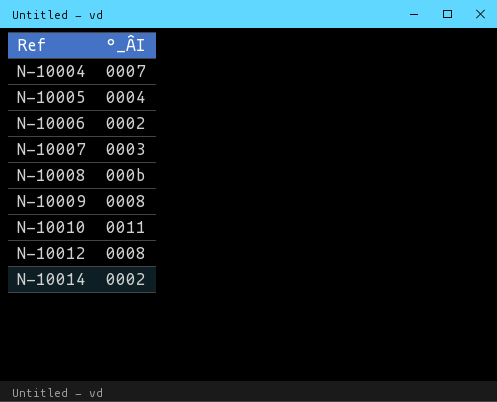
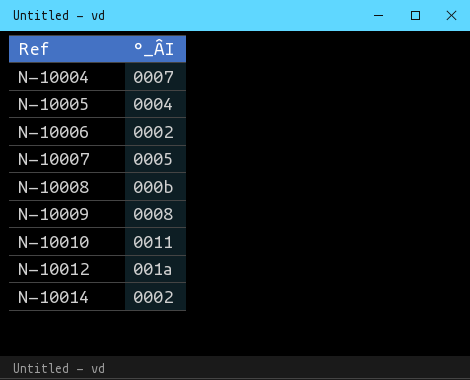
N-10007 | °_ÂI: 0003 -> 0005
N-10012 | °_ÂI: 0008 -> 001a

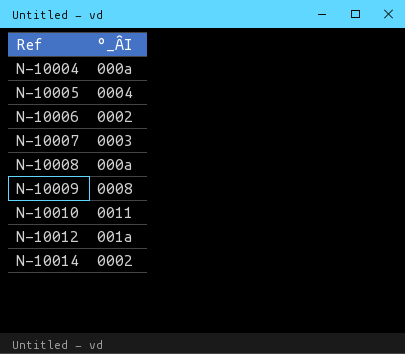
N-10004 | °_ÂI: 0007 -> 000a
N-10007 | °_ÂI: 0005 -> 0003
N-10008 | °_ÂI: 000b -> 000a

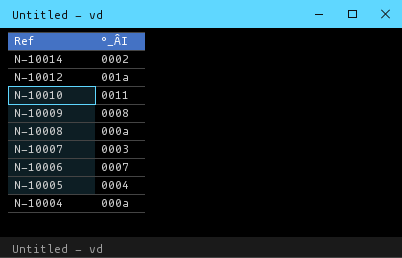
row order: Ref ascending -> Ref descending
N-10006 | °_ÂI: 0002 -> 0007

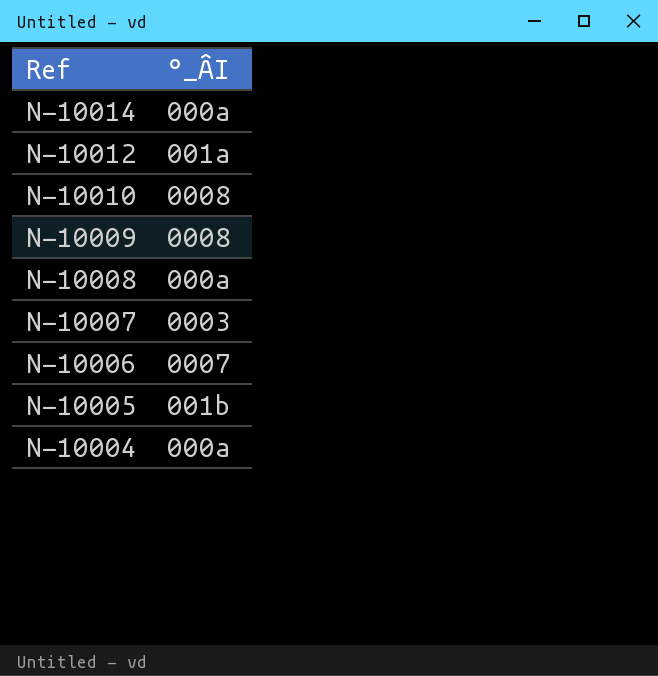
N-10014 | °_ÂI: 0002 -> 000a
N-10010 | °_ÂI: 0011 -> 0008
N-10005 | °_ÂI: 0004 -> 001b

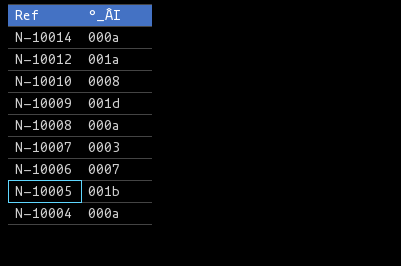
N-10009 | °_ÂI: 0008 -> 001d

